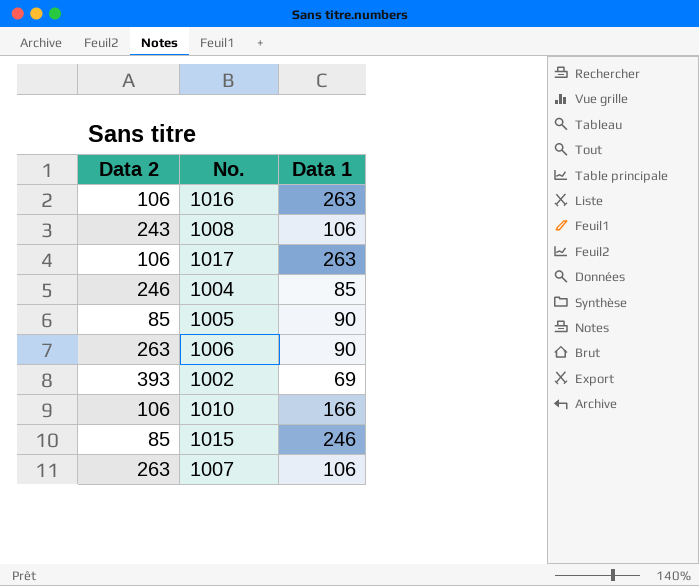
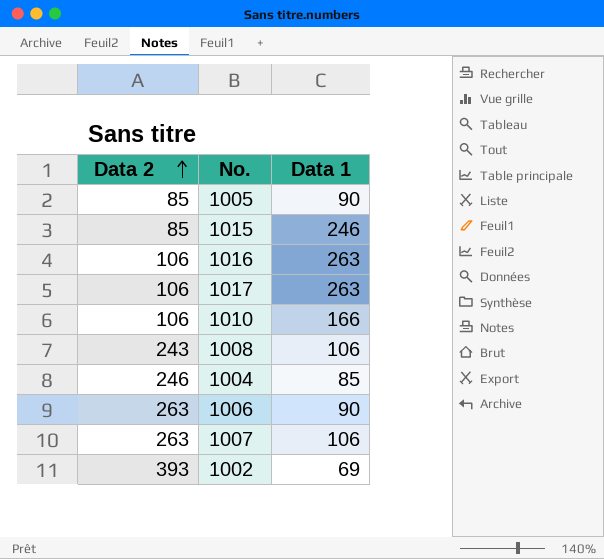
row order: none -> Data 2 ascending

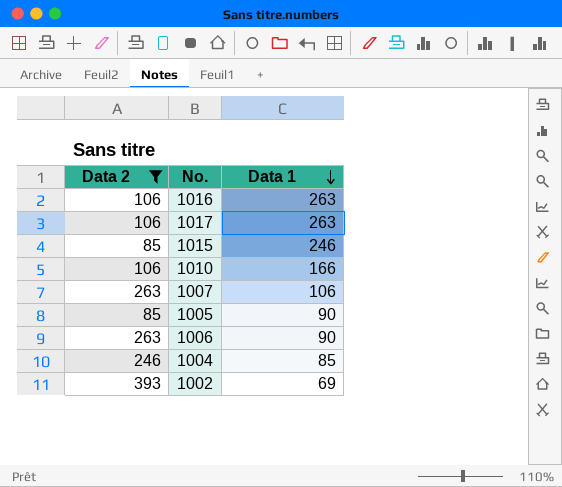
filter: none -> Data 2 != 243
row order: Data 2 ascending -> Data 1 descending

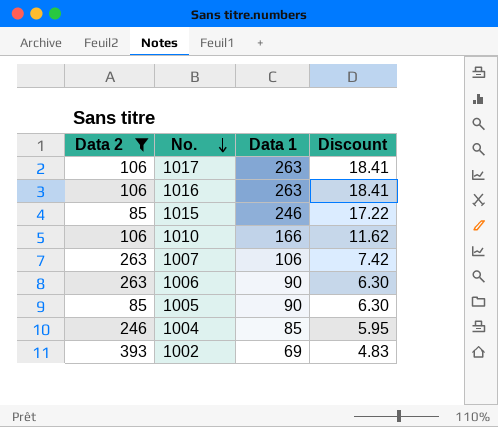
row order: Data 1 descending -> No. descending
column Discount | formula: none -> [Data 1] * 0.07

